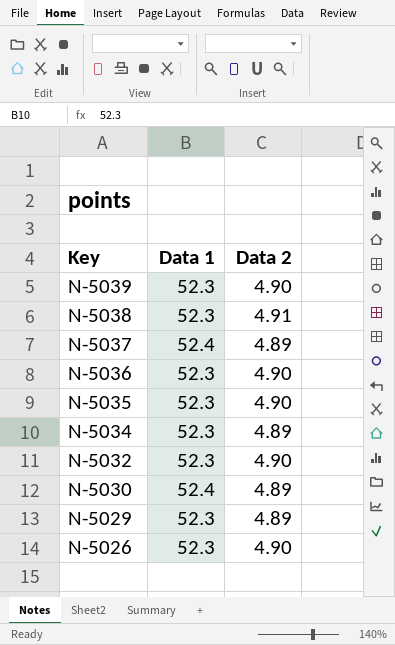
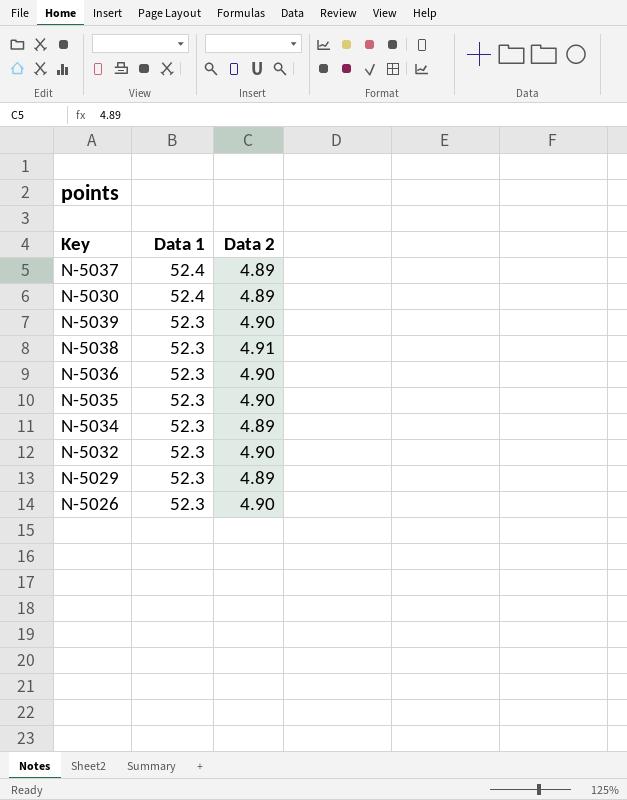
row order: Key descending -> Data 1 descending

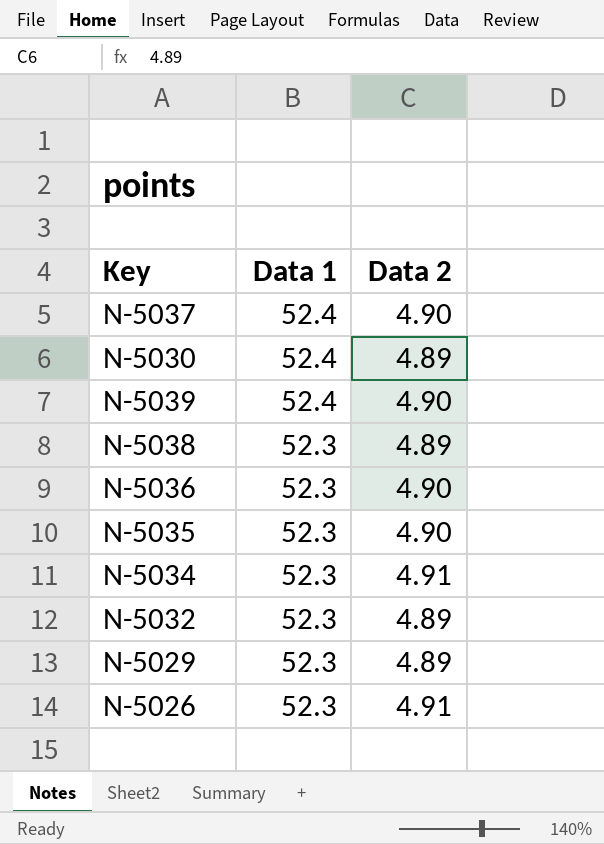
N-5037 | Data 2: 4.89 -> 4.90
N-5039 | Data 1: 52.3 -> 52.4
N-5038 | Data 2: 4.91 -> 4.89
N-5034 | Data 2: 4.89 -> 4.91
N-5032 | Data 2: 4.90 -> 4.89
N-5026 | Data 2: 4.90 -> 4.91

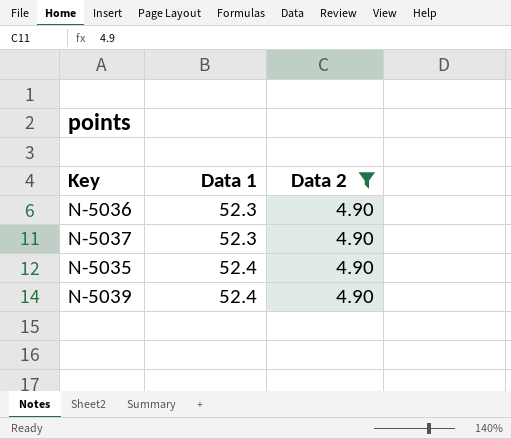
filter: none -> Data 2 = 4.90
row order: Data 1 descending -> Data 1 ascending
N-5037 | Data 1: 52.4 -> 52.3
N-5035 | Data 1: 52.3 -> 52.4

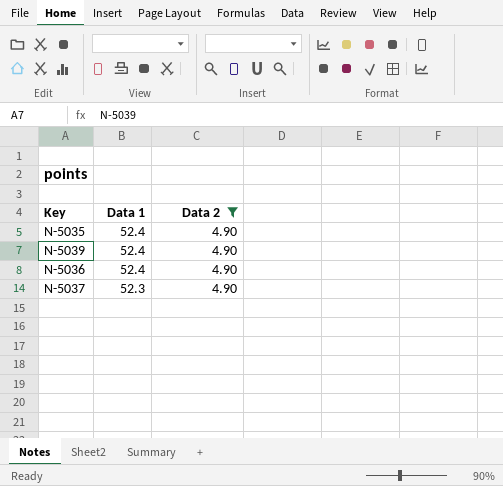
row order: Data 1 ascending -> Data 1 descending
N-5036 | Data 1: 52.3 -> 52.4

